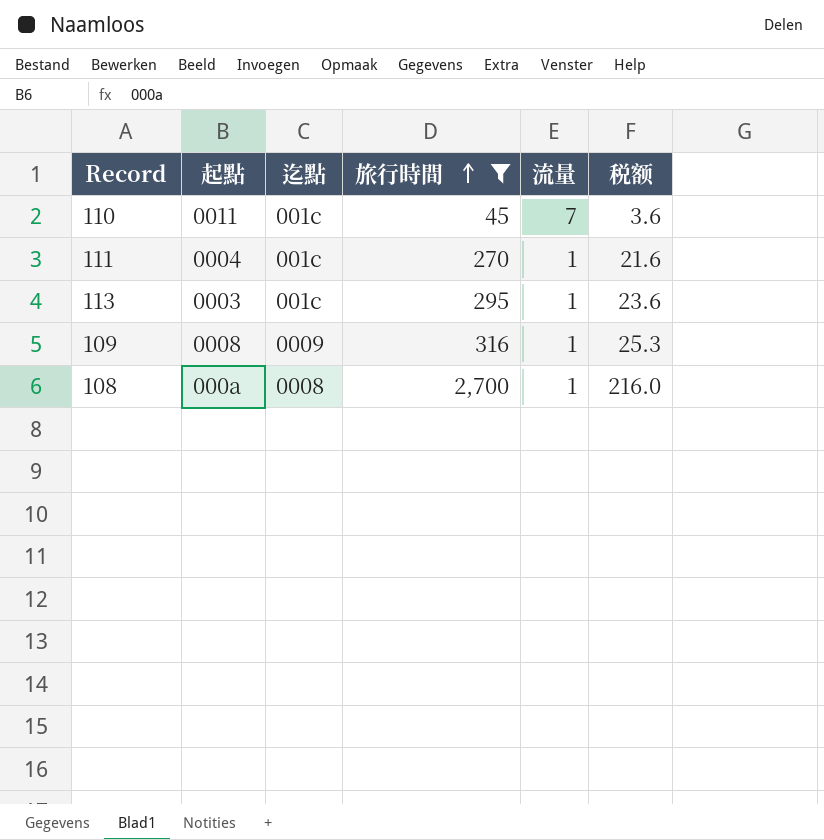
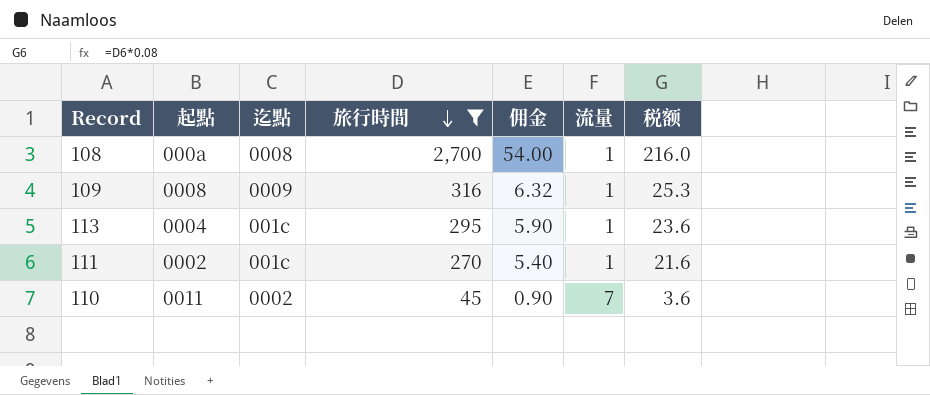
row order: 旅行時間 ascending -> 旅行時間 descending
column 佣金 | formula: none -> [旅行時間] * 0.02
113 | 起點: 0003 -> 0004
111 | 起點: 0004 -> 0002
110 | 迄點: 001c -> 0002

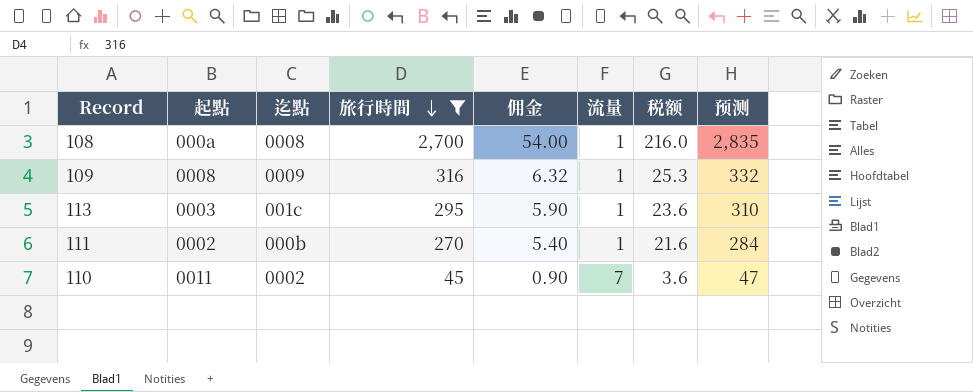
column 预测 | formula: none -> [旅行時間] * 1.05
113 | 起點: 0004 -> 0003
111 | 迄點: 001c -> 000b

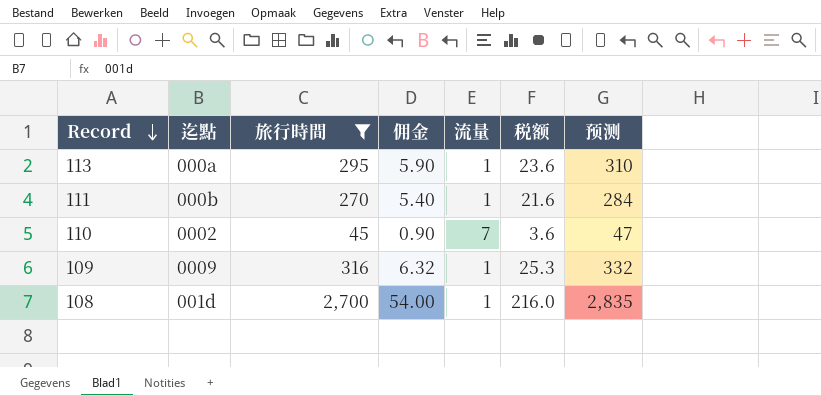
row order: 旅行時間 descending -> Record descending
column 起點 | position: 2 -> none
113 | 迄點: 001c -> 000a
108 | 迄點: 0008 -> 001d

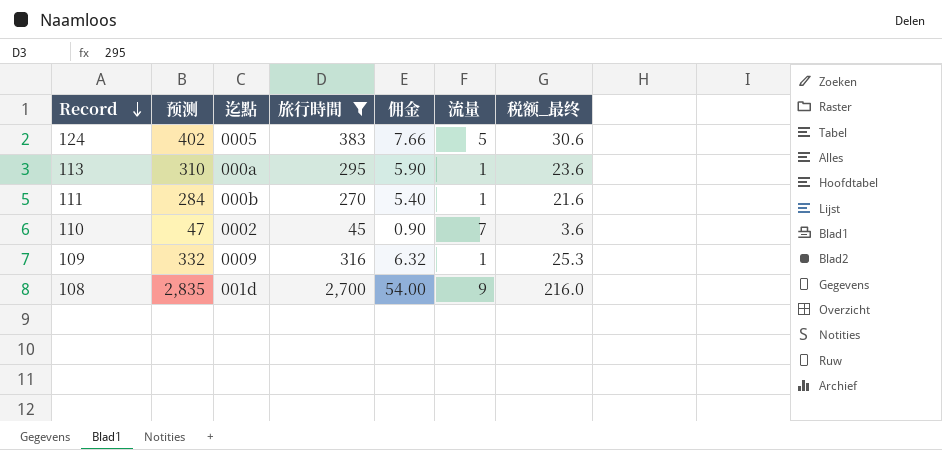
column 预测 | position: 7 -> 2
column name: 税额 -> 税额_最终
row 124: none -> 402 | 0005 | 383 | 7.66 | 5 | 30.6
108 | 流量: 1 -> 9

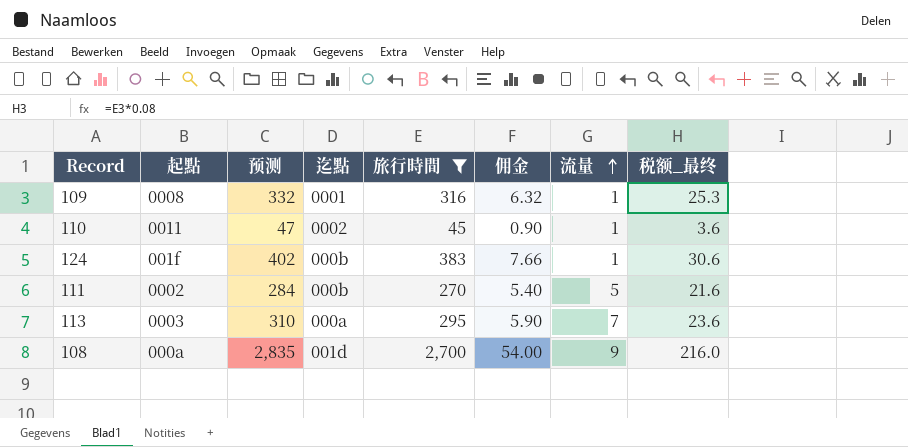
row order: Record descending -> 流量 ascending
column 起點 | position: none -> 2
109 | 迄點: 0009 -> 0001
110 | 流量: 7 -> 1
124 | 迄點: 0005 -> 000b
124 | 流量: 5 -> 1
111 | 流量: 1 -> 5
113 | 流量: 1 -> 7

